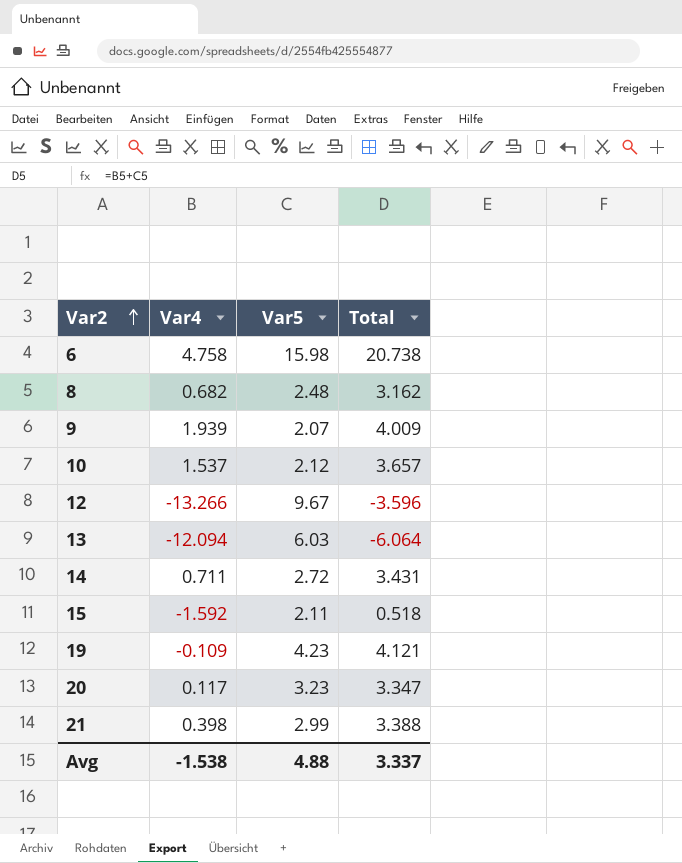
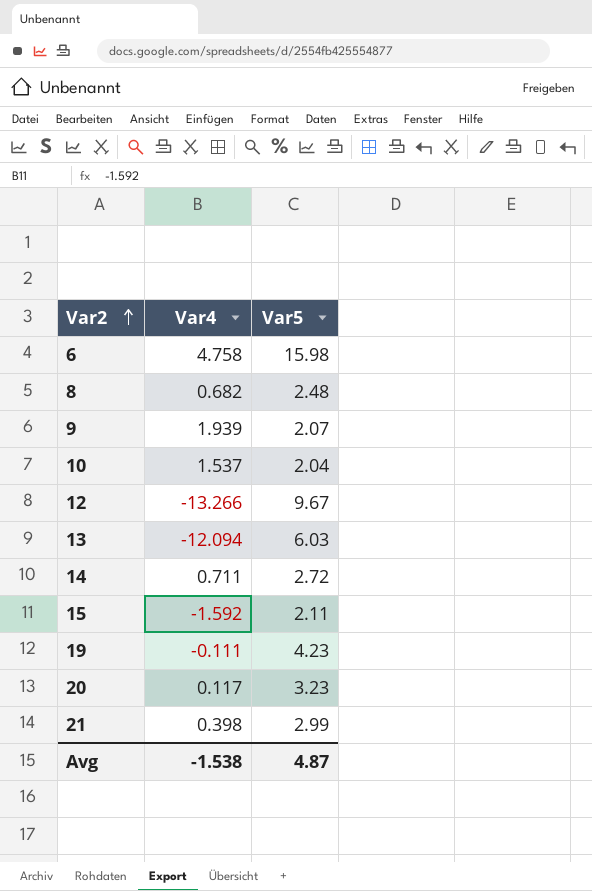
column Total | formula: [Var4] + [Var5] -> none
10 | Var5: 2.12 -> 2.04
19 | Var4: -0.109 -> -0.111
Avg | Var5: 4.88 -> 4.87

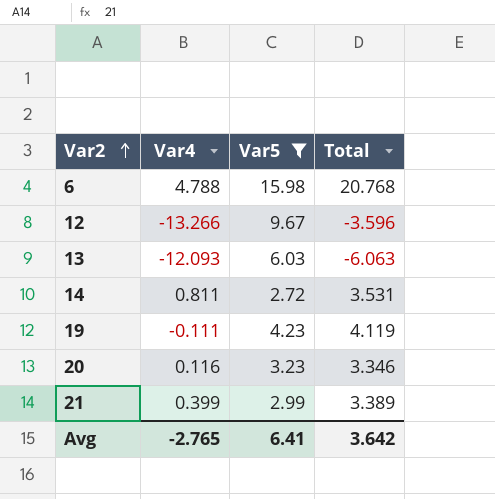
filter: none -> Var5 >= 2.72
column Total | formula: none -> [Var4] + [Var5]
6 | Var4: 4.758 -> 4.788
13 | Var4: -12.094 -> -12.093
14 | Var4: 0.711 -> 0.811
20 | Var4: 0.117 -> 0.116
21 | Var4: 0.398 -> 0.399
Avg | Var4: -1.538 -> -2.765
Avg | Var5: 4.87 -> 6.41

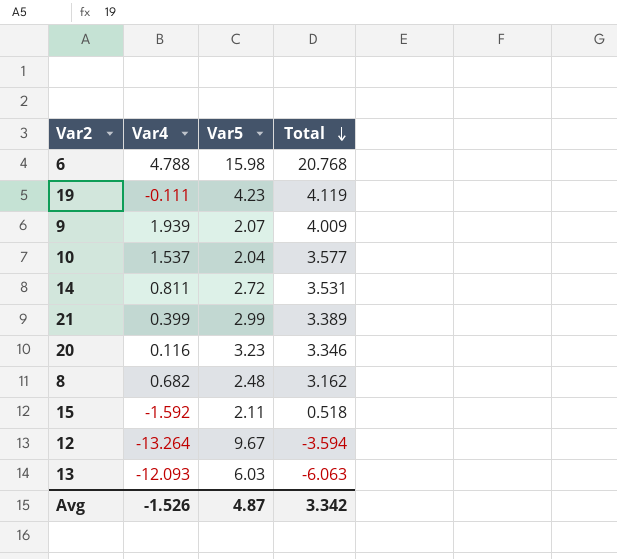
filter: Var5 >= 2.72 -> none
row order: Var2 ascending -> Total descending
12 | Var4: -13.266 -> -13.264
12 | Total: -3.596 -> -3.594
Avg | Var4: -2.765 -> -1.526
Avg | Var5: 6.41 -> 4.87
Avg | Total: 3.642 -> 3.342

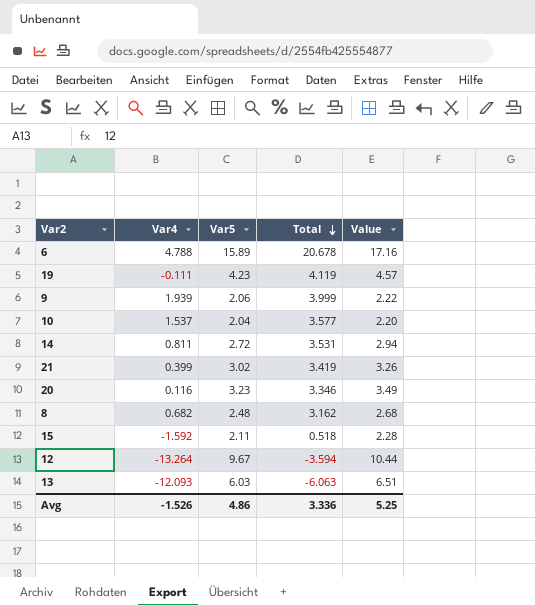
column Value | formula: none -> [Var5] * 1.08
6 | Var5: 15.98 -> 15.89
6 | Total: 20.768 -> 20.678
9 | Var5: 2.07 -> 2.06
9 | Total: 4.009 -> 3.999
21 | Var5: 2.99 -> 3.02
21 | Total: 3.389 -> 3.419
Avg | Var5: 4.87 -> 4.86
Avg | Total: 3.342 -> 3.336

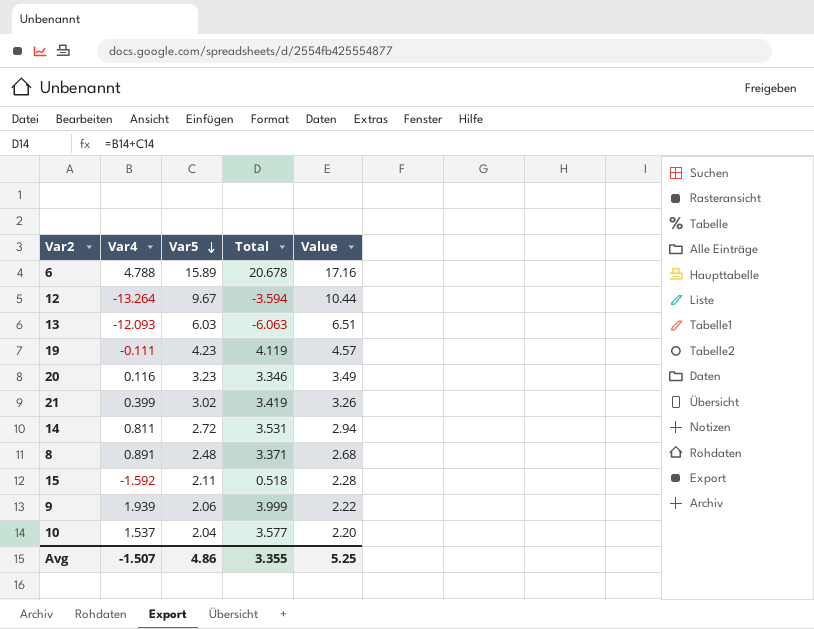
row order: Total descending -> Var5 descending
8 | Var4: 0.682 -> 0.891
8 | Total: 3.162 -> 3.371
Avg | Var4: -1.526 -> -1.507
Avg | Total: 3.336 -> 3.355

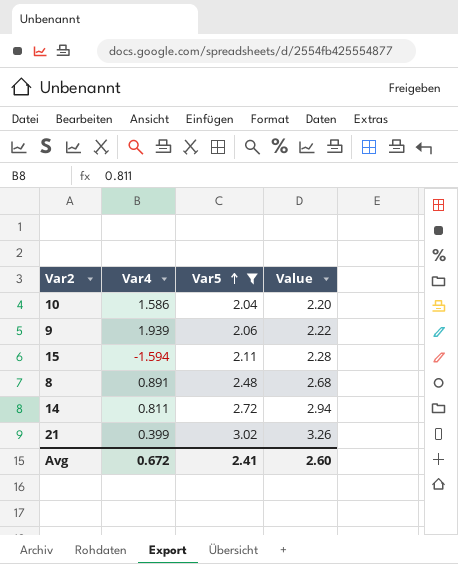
filter: none -> Var5 <= 3.02
row order: Var5 descending -> Var5 ascending
column Total | formula: [Var4] + [Var5] -> none
10 | Var4: 1.537 -> 1.586
15 | Var4: -1.592 -> -1.594
Avg | Var4: -1.507 -> 0.672
Avg | Var5: 4.86 -> 2.41
Avg | Value: 5.25 -> 2.60

